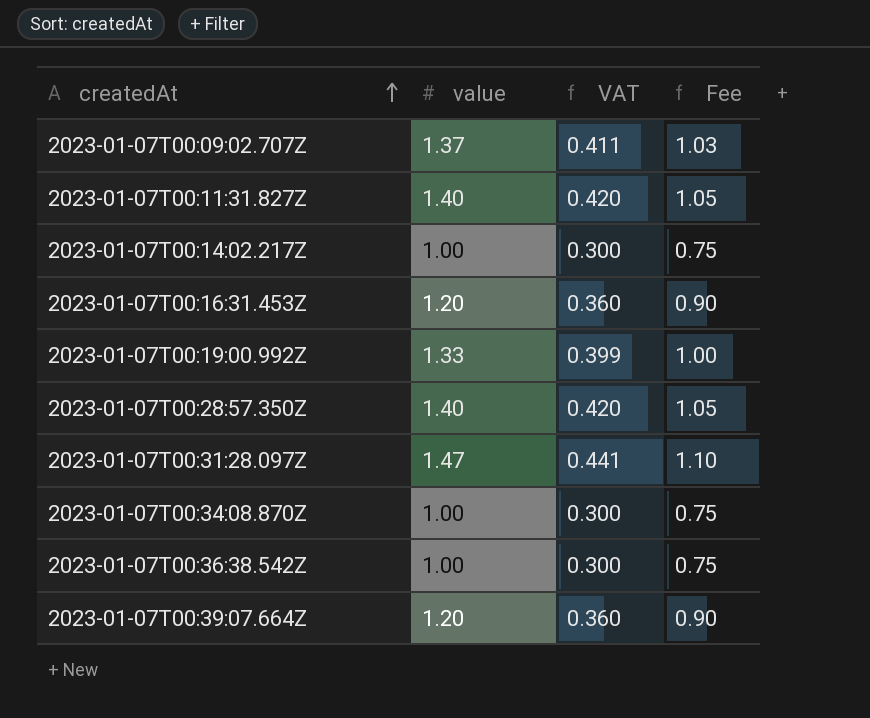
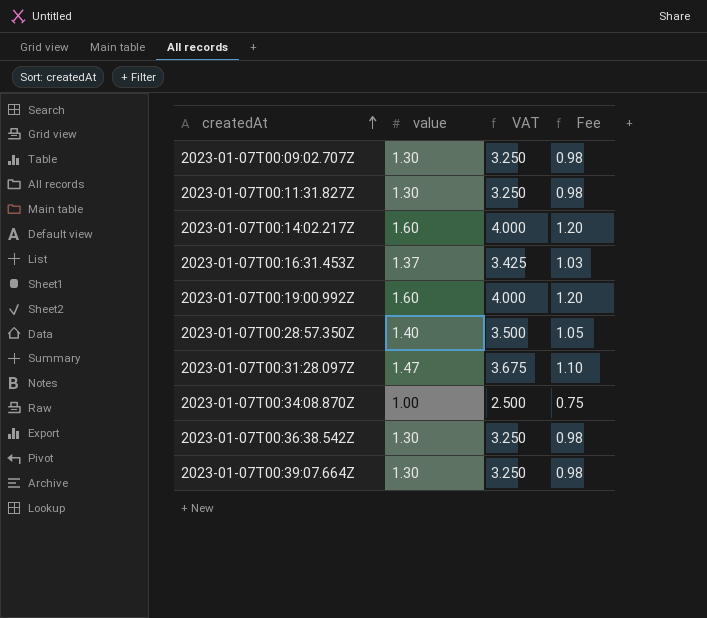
column VAT | formula: [value] * 0.3 -> [value] * 2.5
2023-01-07T00:09:02.707Z | value: 1.37 -> 1.30
2023-01-07T00:09:02.707Z | Fee: 1.03 -> 0.98
2023-01-07T00:11:31.827Z | value: 1.40 -> 1.30
2023-01-07T00:11:31.827Z | Fee: 1.05 -> 0.98
2023-01-07T00:14:02.217Z | value: 1.00 -> 1.60
2023-01-07T00:14:02.217Z | Fee: 0.75 -> 1.20
2023-01-07T00:16:31.453Z | value: 1.20 -> 1.37
2023-01-07T00:16:31.453Z | Fee: 0.90 -> 1.03
2023-01-07T00:19:00.992Z | value: 1.33 -> 1.60
2023-01-07T00:19:00.992Z | Fee: 1.00 -> 1.20
2023-01-07T00:36:38.542Z | value: 1.00 -> 1.30
2023-01-07T00:36:38.542Z | Fee: 0.75 -> 0.98
2023-01-07T00:39:07.664Z | value: 1.20 -> 1.30
2023-01-07T00:39:07.664Z | Fee: 0.90 -> 0.98

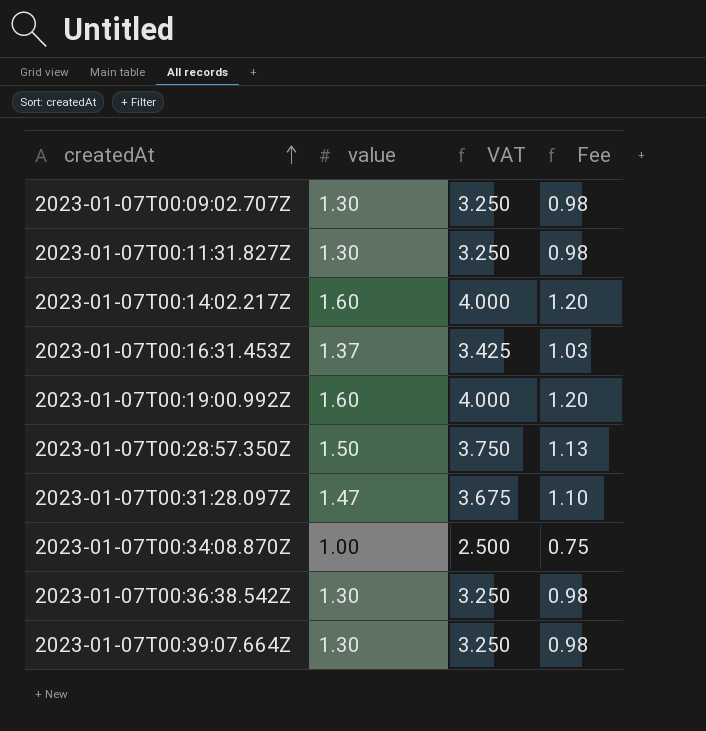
2023-01-07T00:28:57.350Z | value: 1.40 -> 1.50
2023-01-07T00:28:57.350Z | VAT: 3.500 -> 3.750
2023-01-07T00:28:57.350Z | Fee: 1.05 -> 1.13

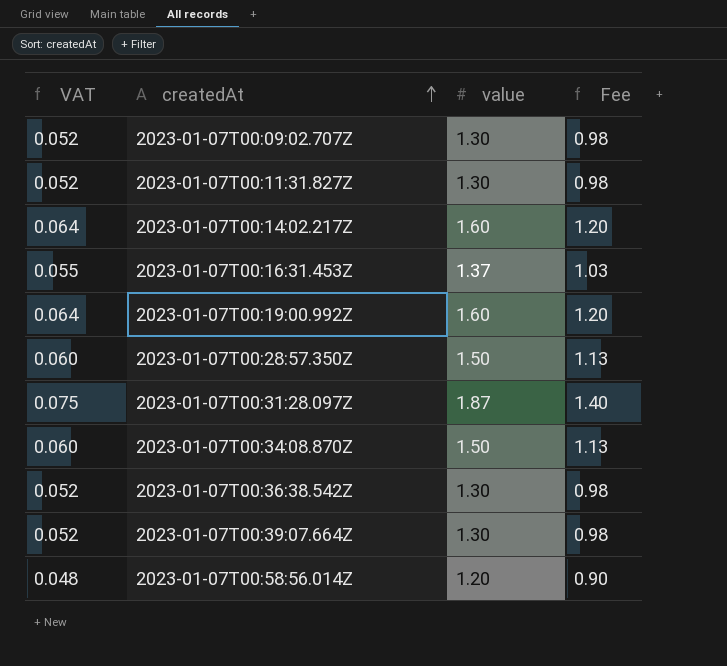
column VAT | formula: [value] * 2.5 -> [value] * 0.04
column VAT | position: 3 -> 1
2023-01-07T00:31:28.097Z | value: 1.47 -> 1.87
2023-01-07T00:31:28.097Z | Fee: 1.10 -> 1.40
2023-01-07T00:34:08.870Z | value: 1.00 -> 1.50
2023-01-07T00:34:08.870Z | Fee: 0.75 -> 1.13
row 2023-01-07T00:58:56.014Z: none -> 0.048 | 1.20 | 0.90

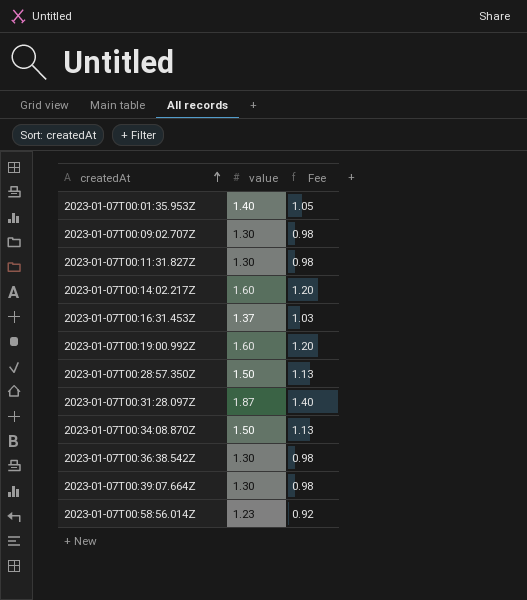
column VAT | formula: [value] * 0.04 -> none
row 2023-01-07T00:01:35.953Z: none -> 1.40 | 1.05
2023-01-07T00:58:56.014Z | value: 1.20 -> 1.23
2023-01-07T00:58:56.014Z | Fee: 0.90 -> 0.92

